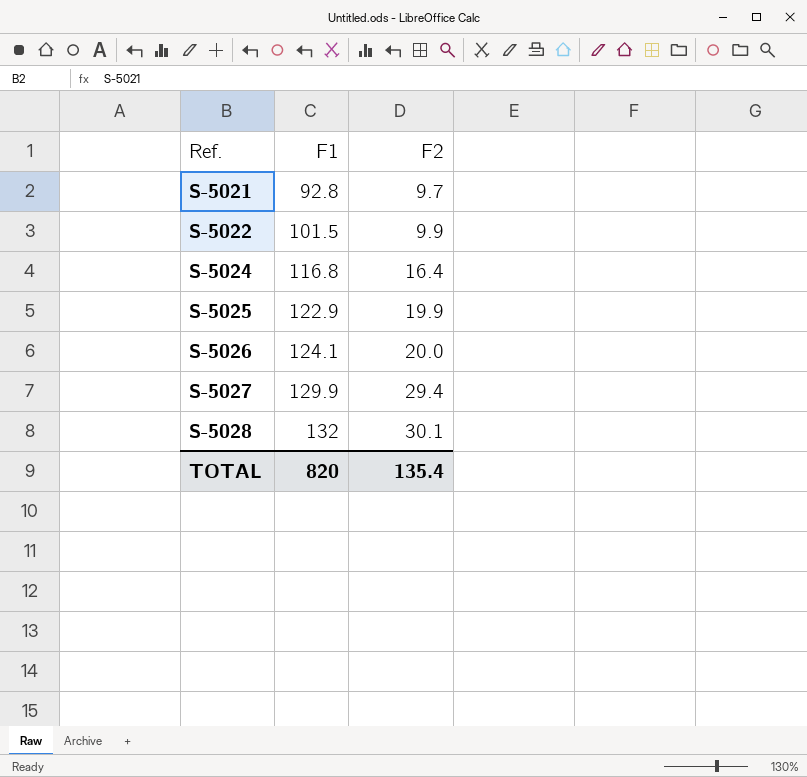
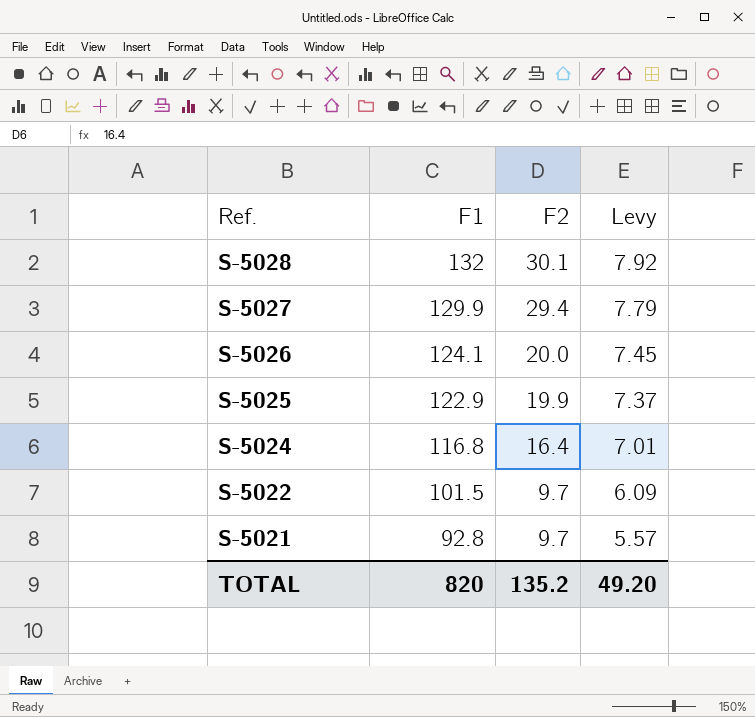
row order: Ref. ascending -> Ref. descending
column Levy | formula: none -> [F1] * 0.06
S-5022 | F2: 9.9 -> 9.7
TOTAL | F2: 135.4 -> 135.2

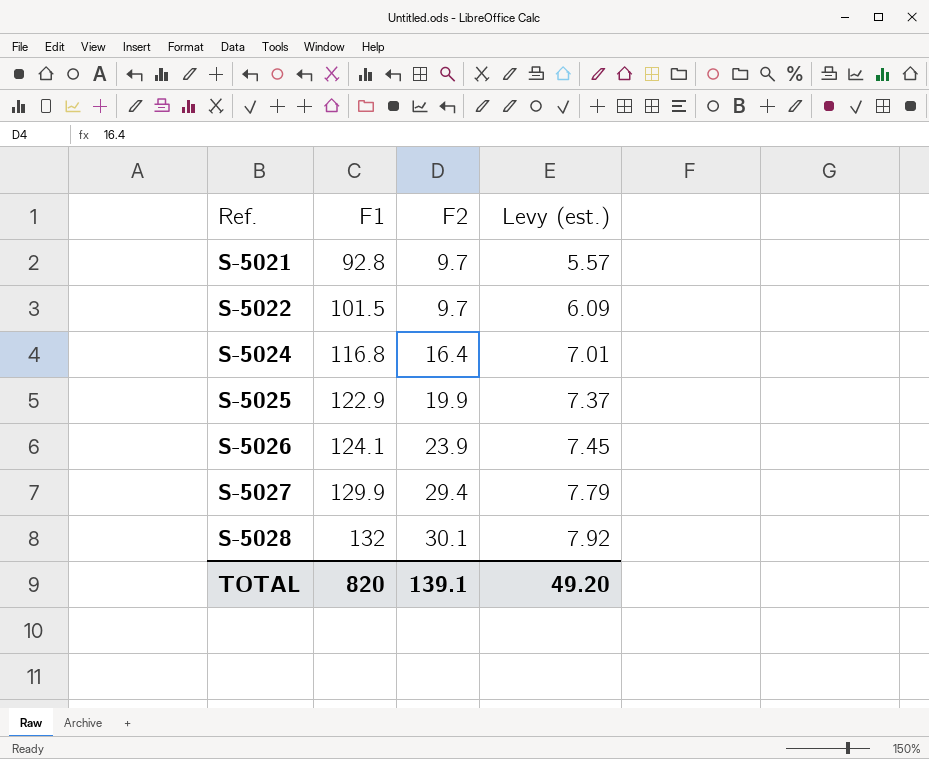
row order: Ref. descending -> Ref. ascending
column name: Levy -> Levy (est.)
S-5026 | F2: 20.0 -> 23.9
TOTAL | F2: 135.2 -> 139.1

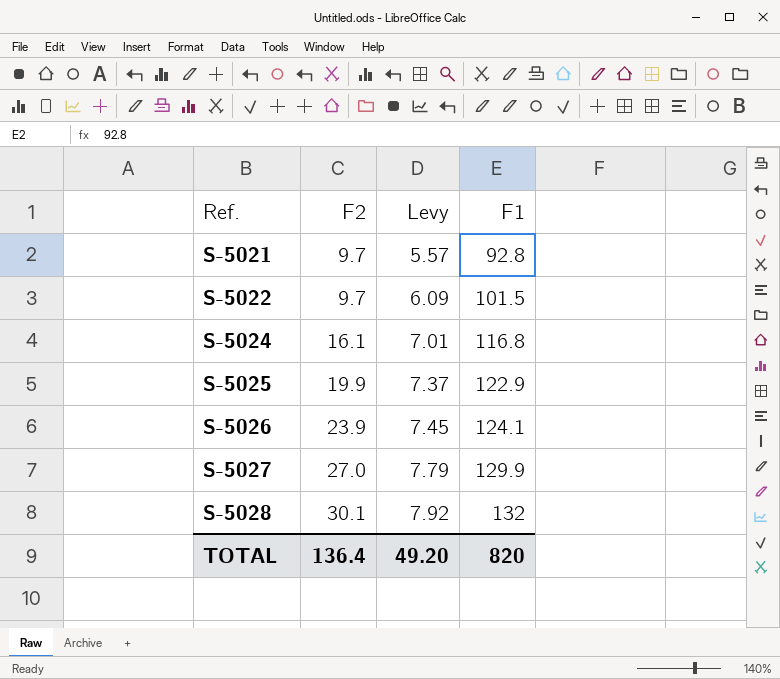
column name: Levy (est.) -> Levy
column F1 | position: 2 -> 4
S-5024 | F2: 16.4 -> 16.1
S-5027 | F2: 29.4 -> 27.0
TOTAL | F2: 139.1 -> 136.4

